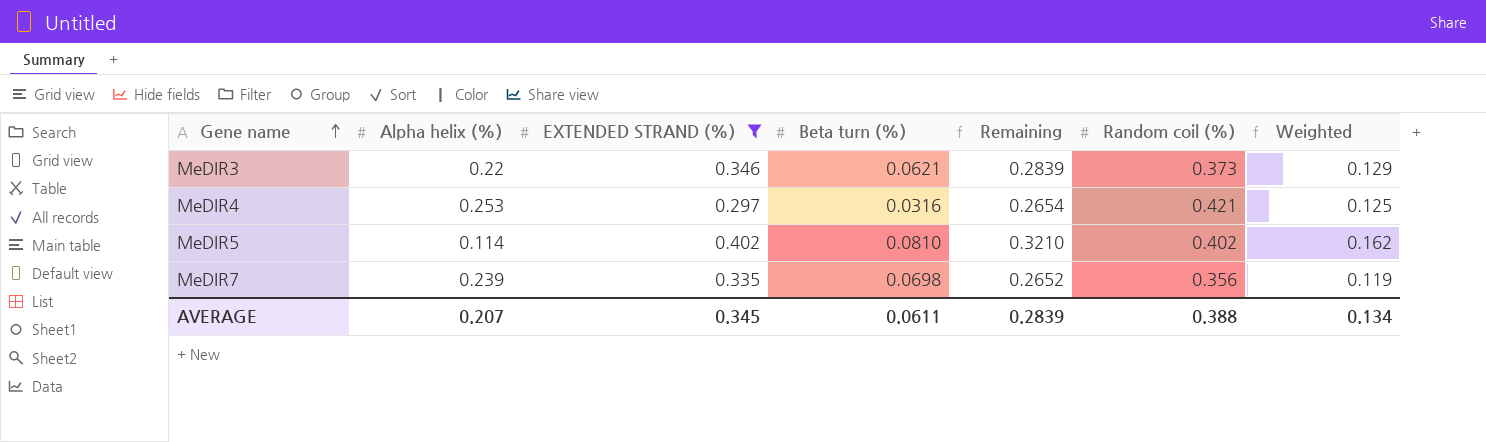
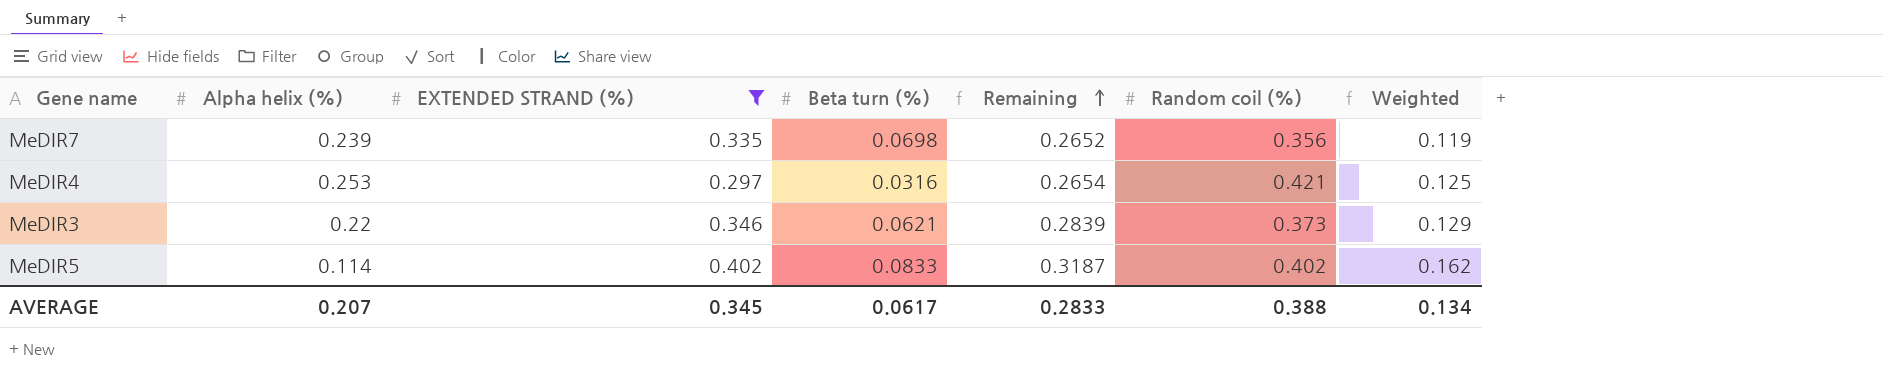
row order: Gene name ascending -> Remaining ascending
MeDIR5 | Beta turn (%): 0.0810 -> 0.0833
MeDIR5 | Remaining: 0.3210 -> 0.3187
AVERAGE | Beta turn (%): 0.0611 -> 0.0617
AVERAGE | Remaining: 0.2839 -> 0.2833

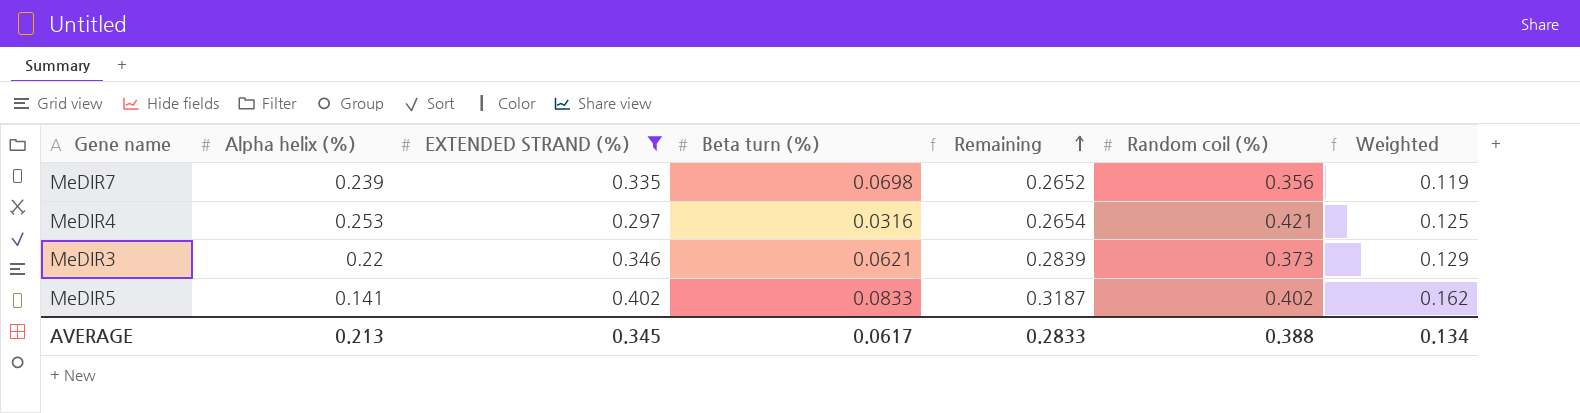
MeDIR5 | Alpha helix (%): 0.114 -> 0.141
AVERAGE | Alpha helix (%): 0.207 -> 0.213

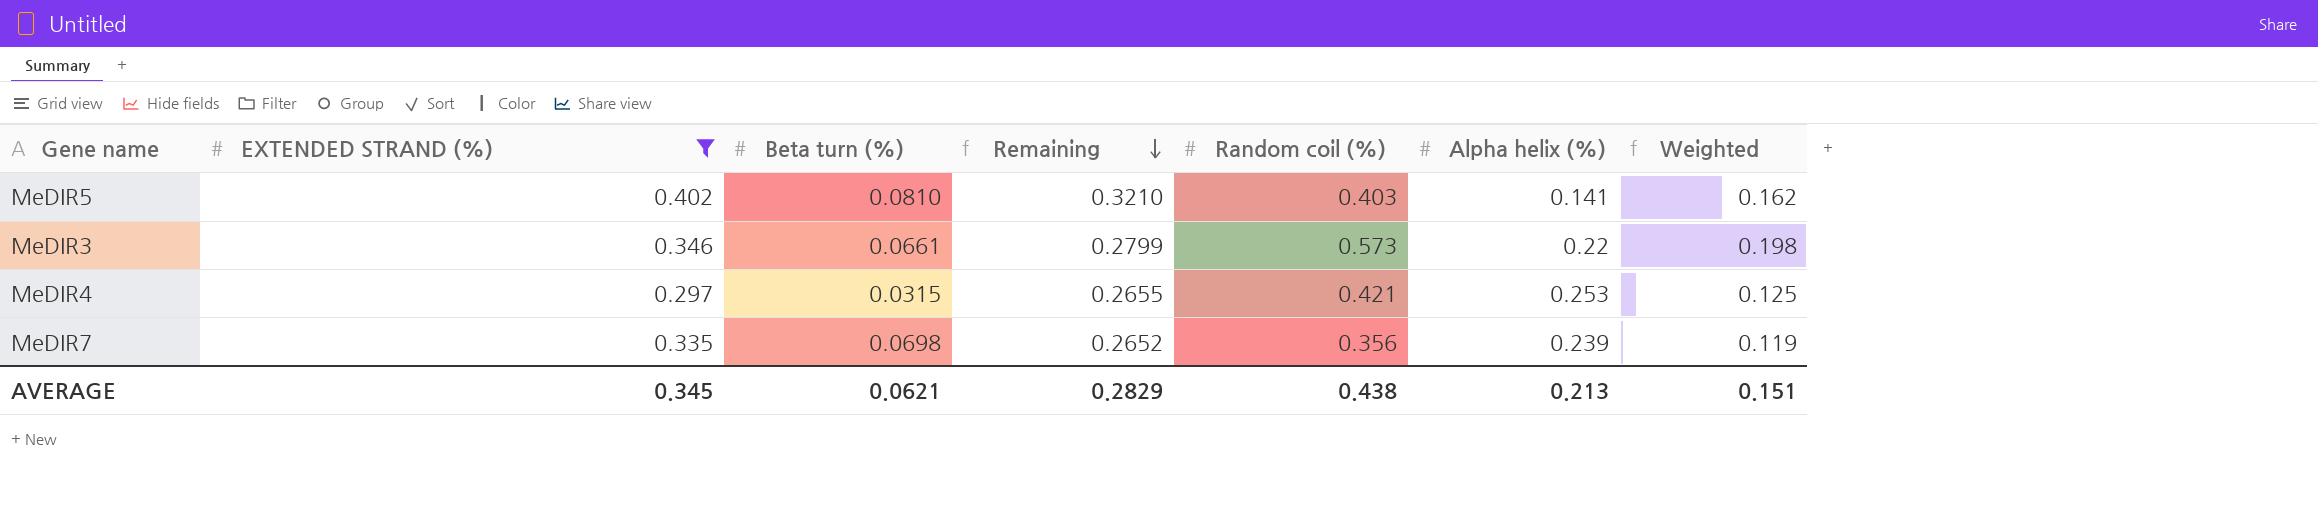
row order: Remaining ascending -> Remaining descending
column Alpha helix (%) | position: 2 -> 6
MeDIR5 | Beta turn (%): 0.0833 -> 0.0810
MeDIR5 | Remaining: 0.3187 -> 0.3210
MeDIR5 | Random coil (%): 0.402 -> 0.403
MeDIR3 | Beta turn (%): 0.0621 -> 0.0661
MeDIR3 | Remaining: 0.2839 -> 0.2799
MeDIR3 | Random coil (%): 0.373 -> 0.573
MeDIR3 | Weighted: 0.129 -> 0.198
MeDIR4 | Beta turn (%): 0.0316 -> 0.0315
MeDIR4 | Remaining: 0.2654 -> 0.2655
AVERAGE | Beta turn (%): 0.0617 -> 0.0621
AVERAGE | Remaining: 0.2833 -> 0.2829
AVERAGE | Random coil (%): 0.388 -> 0.438
AVERAGE | Weighted: 0.134 -> 0.151

